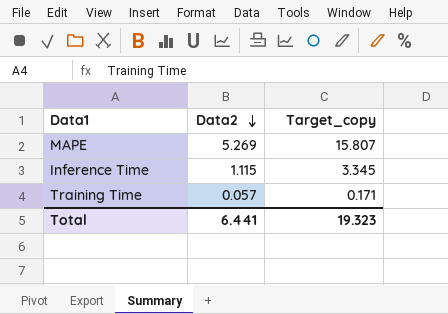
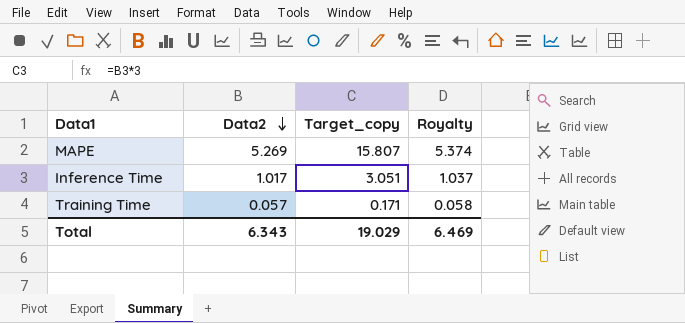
column Royalty | formula: none -> [Data2] * 1.02
Inference Time | Data2: 1.115 -> 1.017
Inference Time | Target_copy: 3.345 -> 3.051
Total | Data2: 6.441 -> 6.343
Total | Target_copy: 19.323 -> 19.029

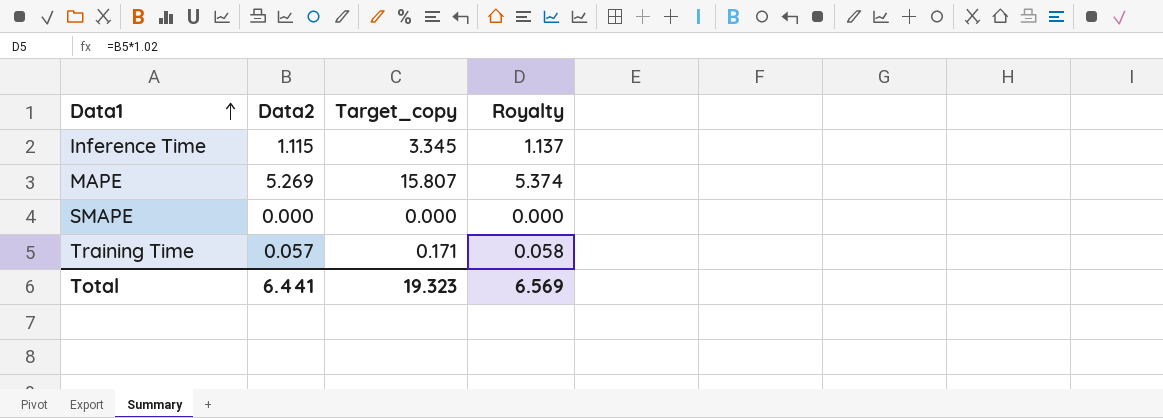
row order: Data2 descending -> Data1 ascending
Inference Time | Data2: 1.017 -> 1.115
Inference Time | Target_copy: 3.051 -> 3.345
Inference Time | Royalty: 1.037 -> 1.137
row SMAPE: none -> 0.000 | 0.000 | 0.000
Total | Data2: 6.343 -> 6.441
Total | Target_copy: 19.029 -> 19.323
Total | Royalty: 6.469 -> 6.569

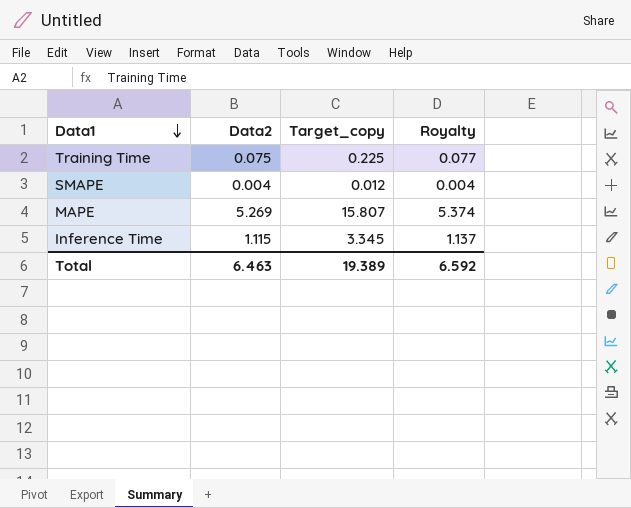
row order: Data1 ascending -> Data1 descending
Training Time | Data2: 0.057 -> 0.075
Training Time | Target_copy: 0.171 -> 0.225
Training Time | Royalty: 0.058 -> 0.077
SMAPE | Data2: 0.000 -> 0.004
SMAPE | Target_copy: 0.000 -> 0.012
SMAPE | Royalty: 0.000 -> 0.004
Total | Data2: 6.441 -> 6.463
Total | Target_copy: 19.323 -> 19.389
Total | Royalty: 6.569 -> 6.592

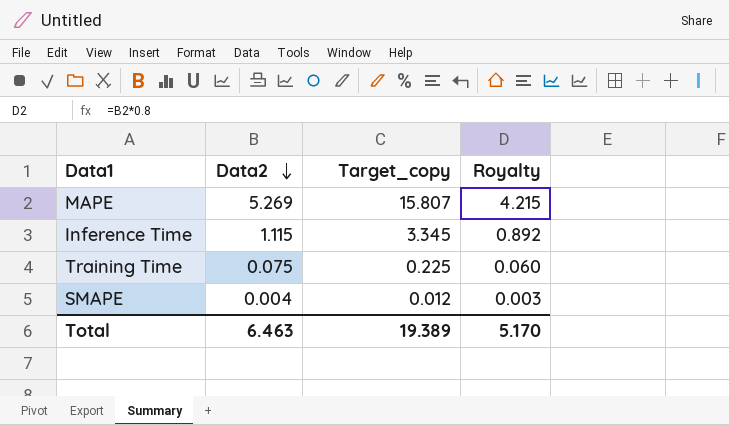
row order: Data1 descending -> Data2 descending
column Royalty | formula: [Data2] * 1.02 -> [Data2] * 0.8
Total | Royalty: 6.592 -> 5.170

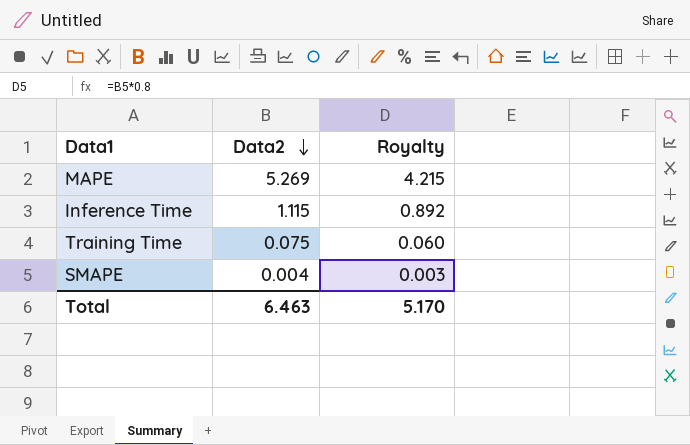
column Target_copy | formula: [Data2] * 3 -> none

